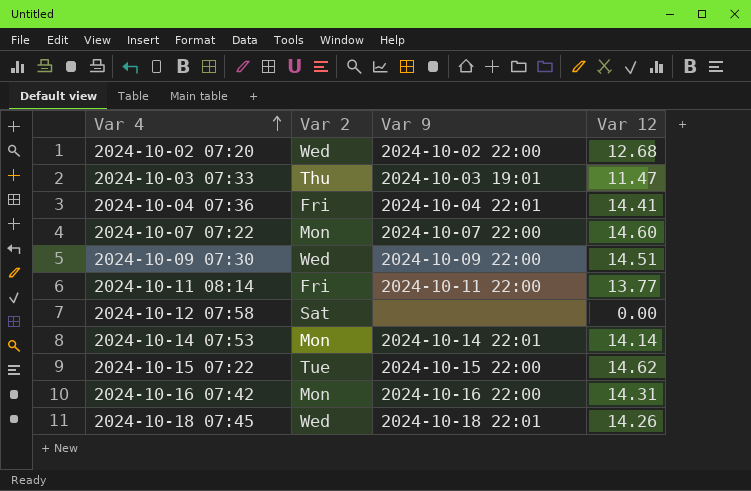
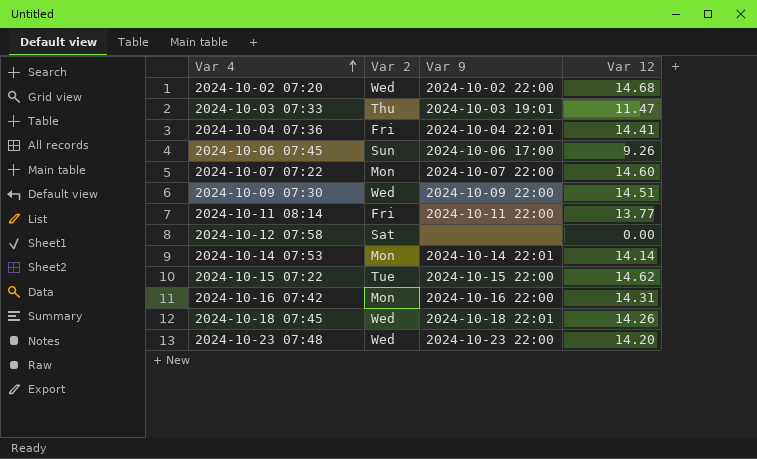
2024-10-02 07:20 | Var 12: 12.68 -> 14.68
row 2024-10-06 07:45: none -> Sun | 2024-10-06 17:00 | 9.26
row 2024-10-23 07:48: none -> Wed | 2024-10-23 22:00 | 14.20

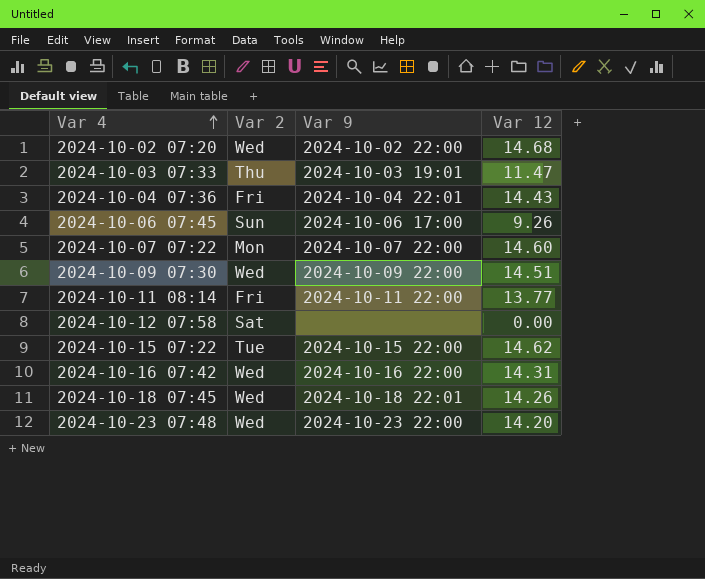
row 2024-10-14 07:53: Mon | 2024-10-14 22:01 | 14.14 -> none
2024-10-04 07:36 | Var 12: 14.41 -> 14.43
2024-10-16 07:42 | Var 2: Mon -> Wed

